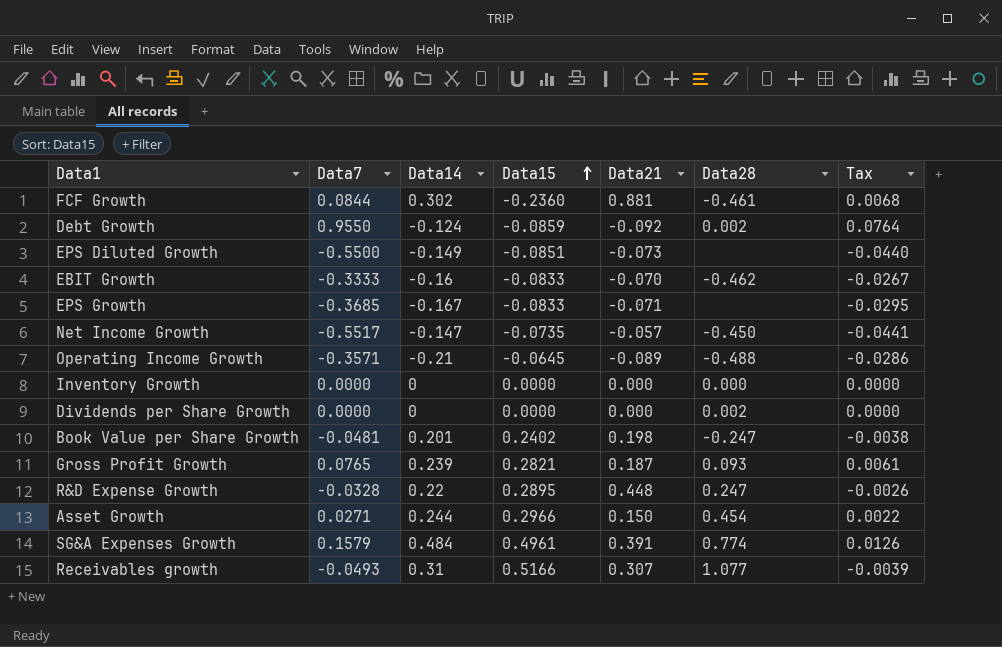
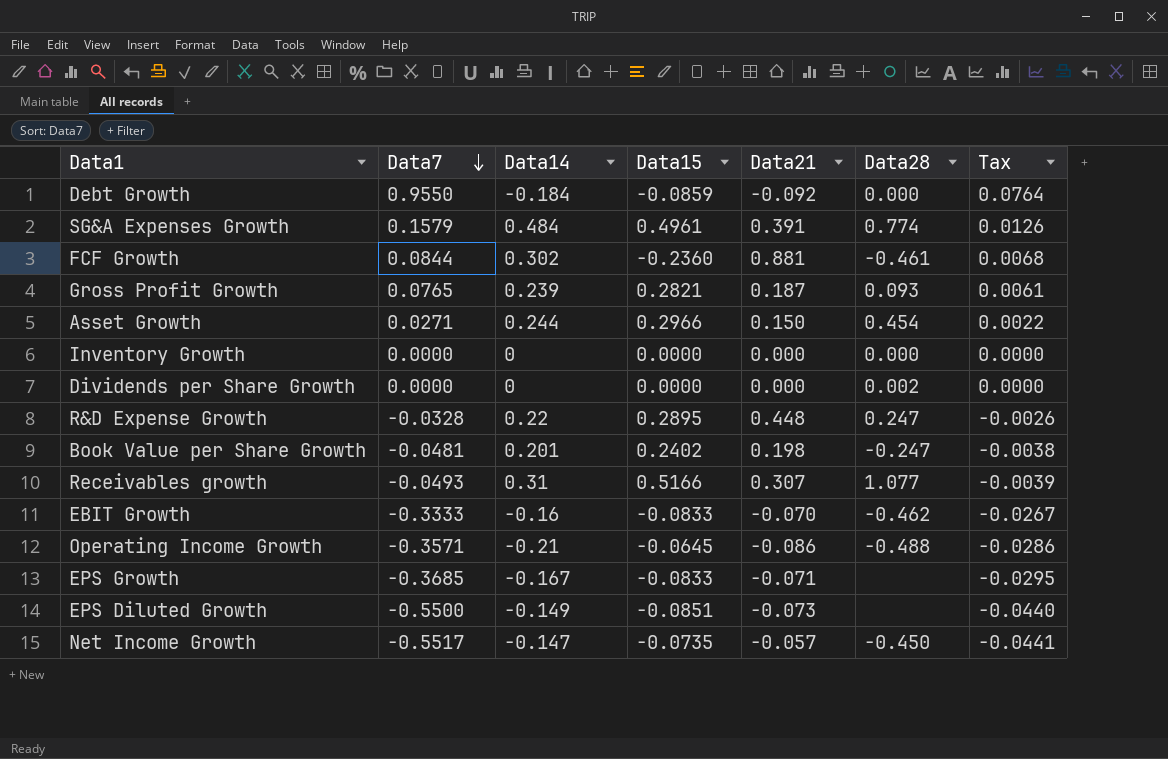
row order: Data15 ascending -> Data7 descending
Debt Growth | Data14: -0.124 -> -0.184
Debt Growth | Data28: 0.002 -> 0.000
Operating Income Growth | Data21: -0.089 -> -0.086

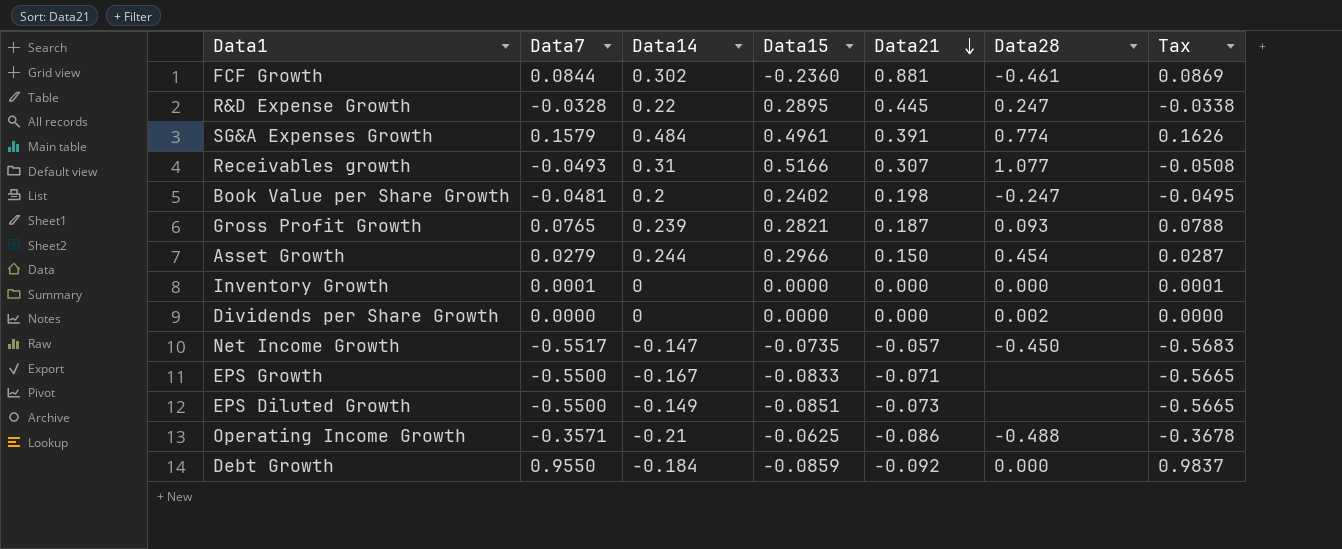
row order: Data7 descending -> Data21 descending
column Tax | formula: [Data7] * 0.08 -> [Data7] * 1.03
row EBIT Growth: -0.3333 | -0.16 | -0.0833 | -0.070 | -0.462 | -0.0267 -> none
R&D Expense Growth | Data21: 0.448 -> 0.445
Book Value per Share Growth | Data14: 0.201 -> 0.2
Asset Growth | Data7: 0.0271 -> 0.0279
Inventory Growth | Data7: 0.0000 -> 0.0001
EPS Growth | Data7: -0.3685 -> -0.5500
Operating Income Growth | Data15: -0.0645 -> -0.0625

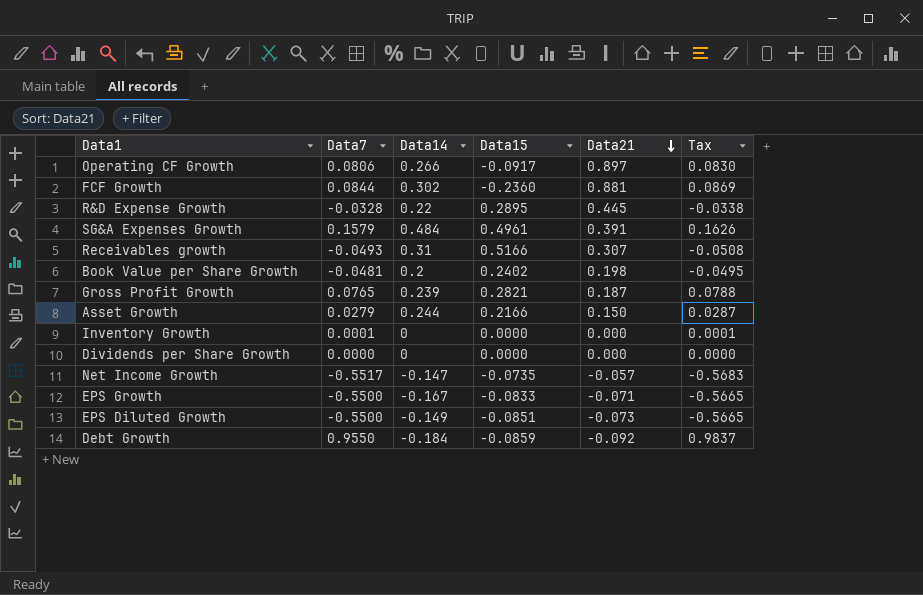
column Data28 | position: 6 -> none
row Operating Income Growth: -0.3571 | -0.21 | -0.0625 | -0.086 | -0.488 | -0.3678 -> none
row Operating CF Growth: none -> 0.0806 | 0.266 | -0.0917 | 0.897 | 0.0830
Asset Growth | Data15: 0.2966 -> 0.2166

